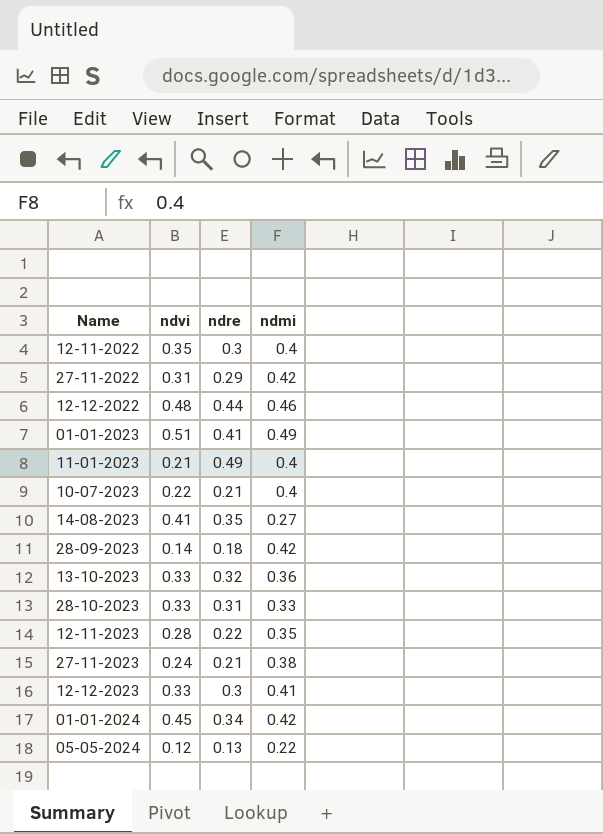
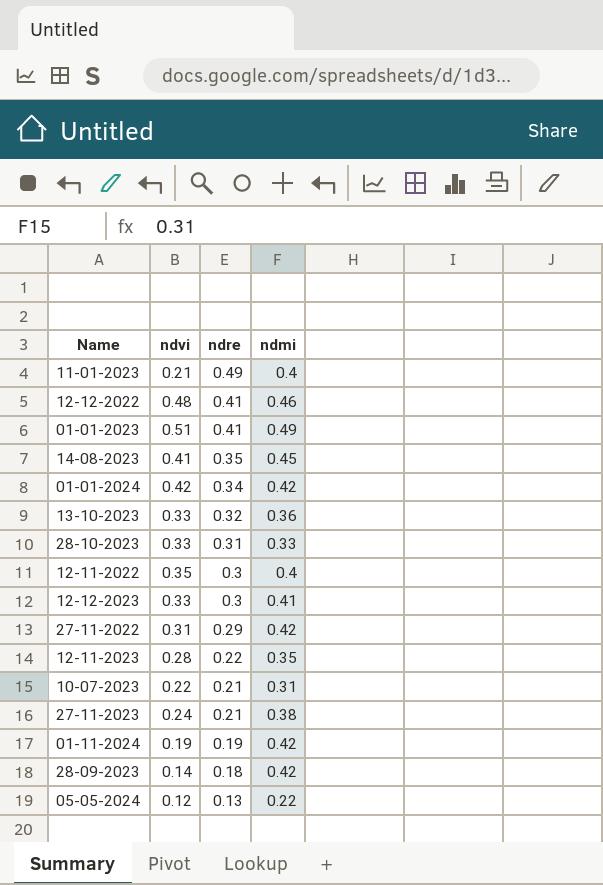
row order: Name ascending -> ndre descending
12-12-2022 | ndre: 0.44 -> 0.41
14-08-2023 | ndmi: 0.27 -> 0.45
01-01-2024 | ndvi: 0.45 -> 0.42
10-07-2023 | ndmi: 0.4 -> 0.31
row 01-11-2024: none -> 0.19 | 0.19 | 0.42

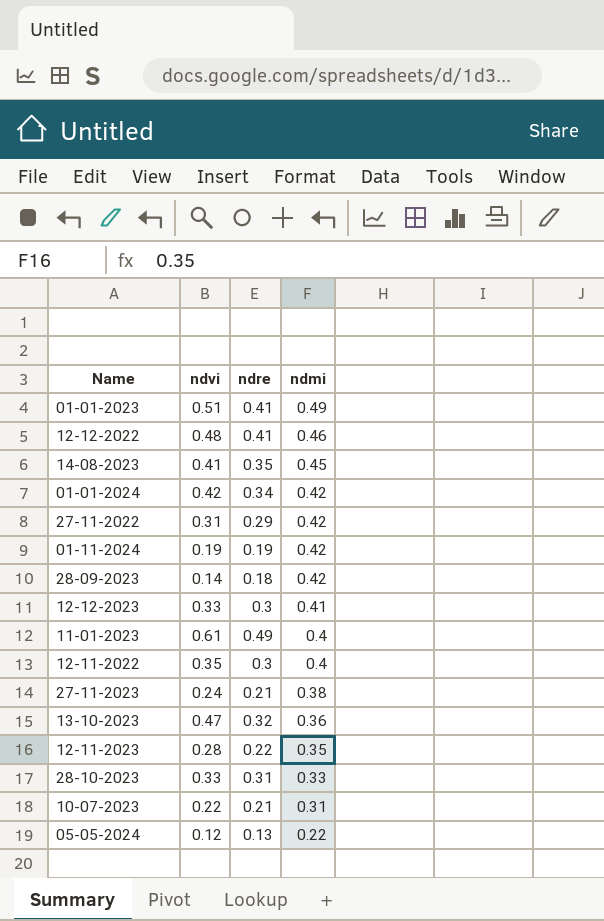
row order: ndre descending -> ndmi descending
11-01-2023 | ndvi: 0.21 -> 0.61
13-10-2023 | ndvi: 0.33 -> 0.47

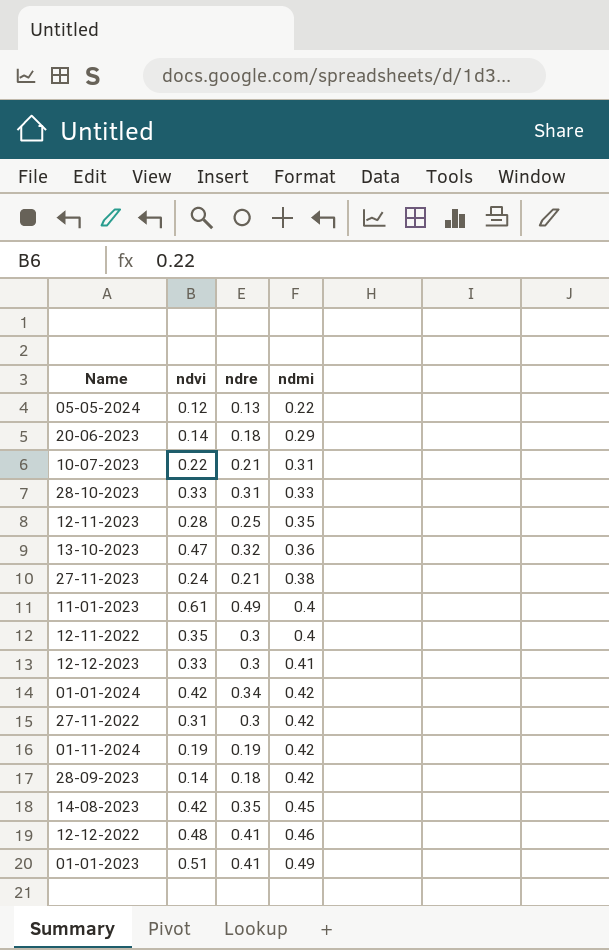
row order: ndmi descending -> ndmi ascending
row 20-06-2023: none -> 0.14 | 0.18 | 0.29
12-11-2023 | ndre: 0.22 -> 0.25
27-11-2022 | ndre: 0.29 -> 0.3
14-08-2023 | ndvi: 0.41 -> 0.42

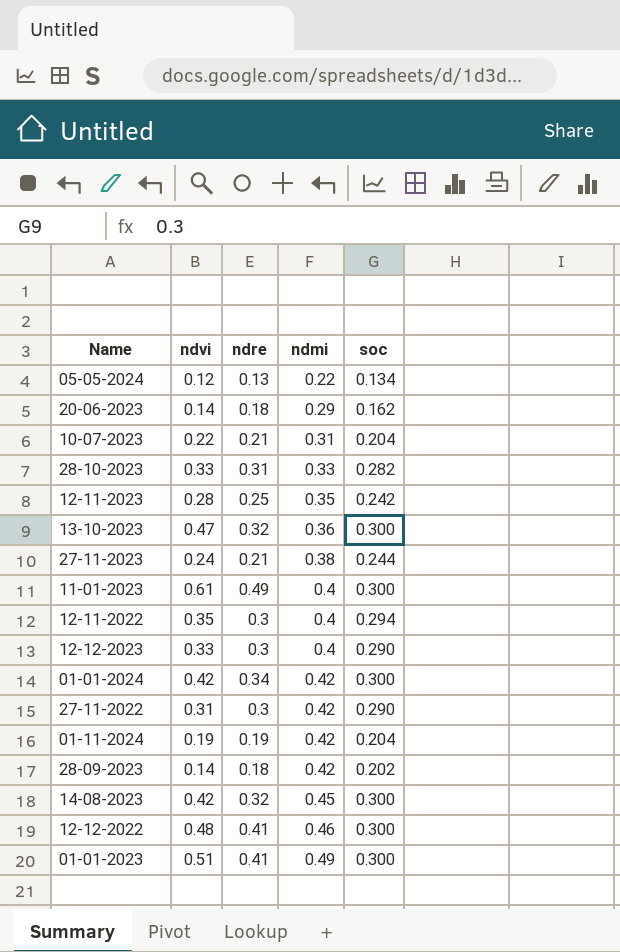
column soc | position: none -> 5
12-12-2023 | ndmi: 0.41 -> 0.4
14-08-2023 | ndre: 0.35 -> 0.32

